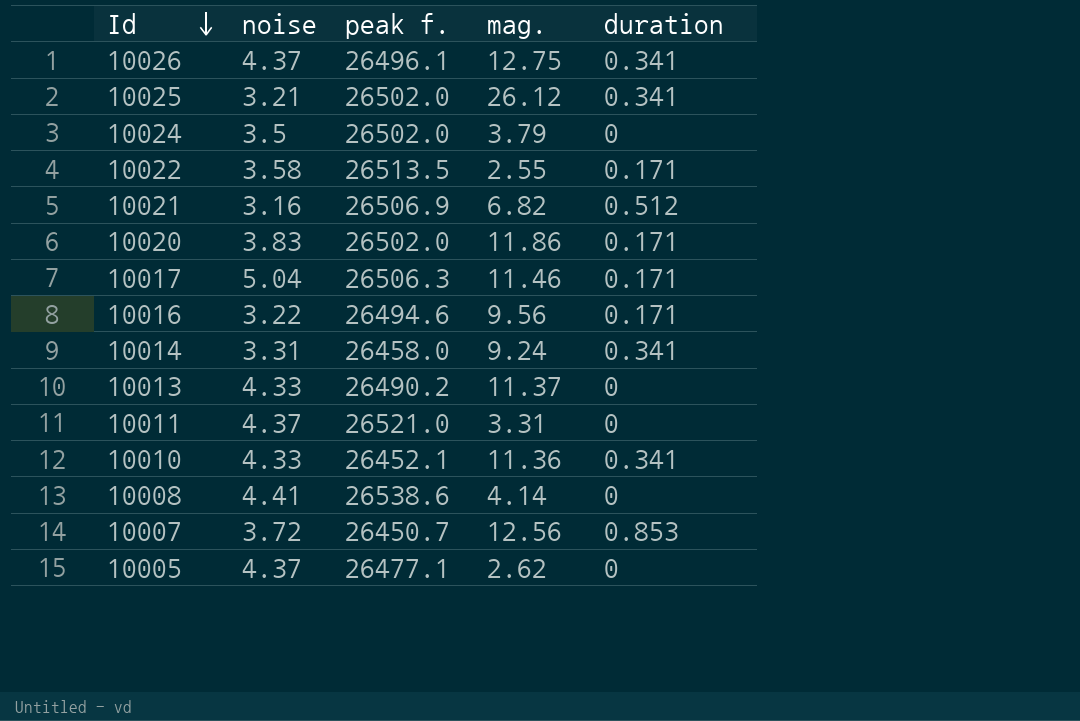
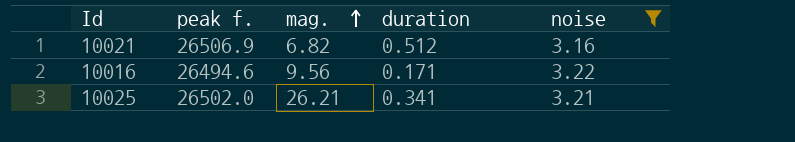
filter: none -> noise <= 3.22
row order: Id descending -> mag. ascending
column noise | position: 2 -> 5
10025 | mag.: 26.12 -> 26.21

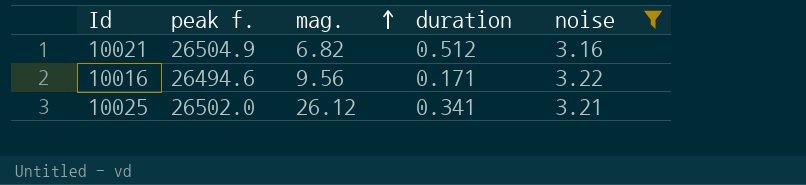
10021 | peak f.: 26506.9 -> 26504.9
10025 | mag.: 26.21 -> 26.12

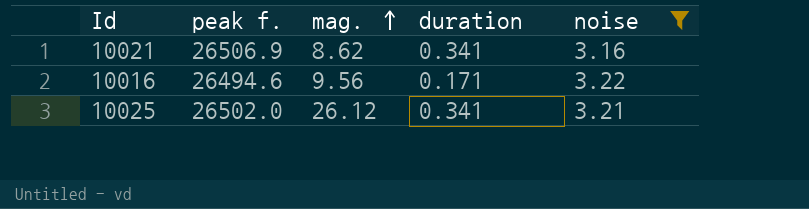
10021 | peak f.: 26504.9 -> 26506.9
10021 | mag.: 6.82 -> 8.62
10021 | duration: 0.512 -> 0.341

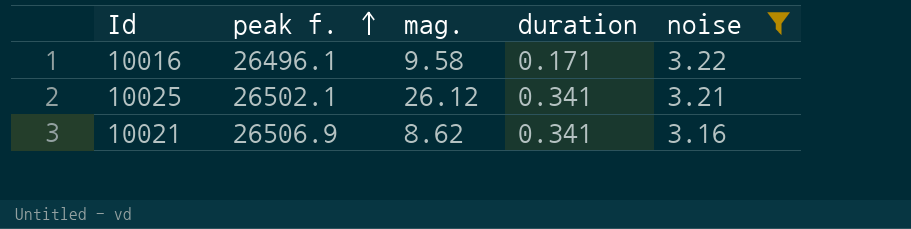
row order: mag. ascending -> peak f. ascending
10016 | peak f.: 26494.6 -> 26496.1
10016 | mag.: 9.56 -> 9.58
10025 | peak f.: 26502.0 -> 26502.1

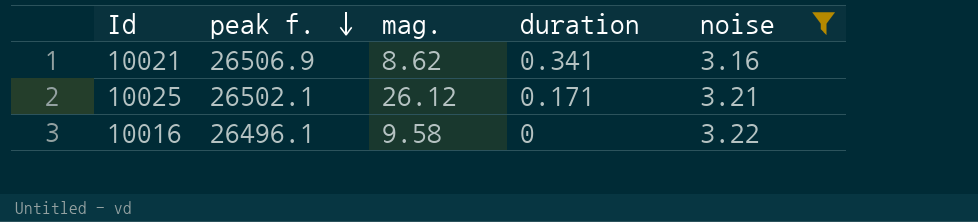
row order: peak f. ascending -> peak f. descending
10025 | duration: 0.341 -> 0.171
10016 | duration: 0.171 -> 0

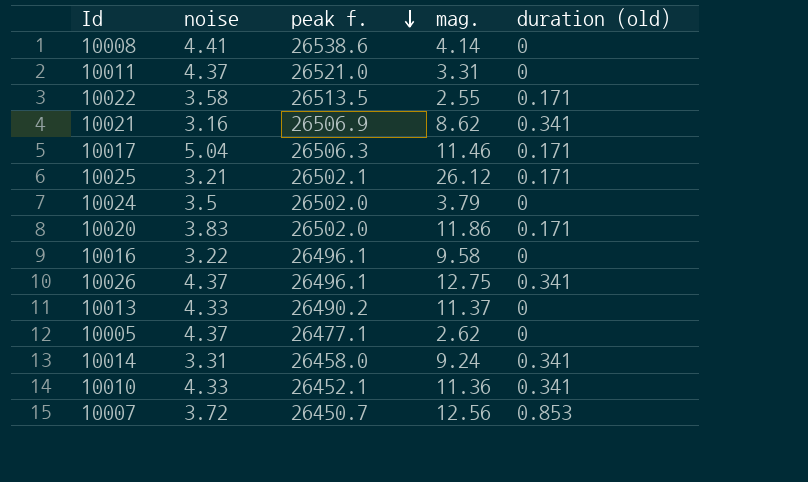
filter: noise <= 3.22 -> none
column noise | position: 5 -> 2
column name: duration -> duration (old)

